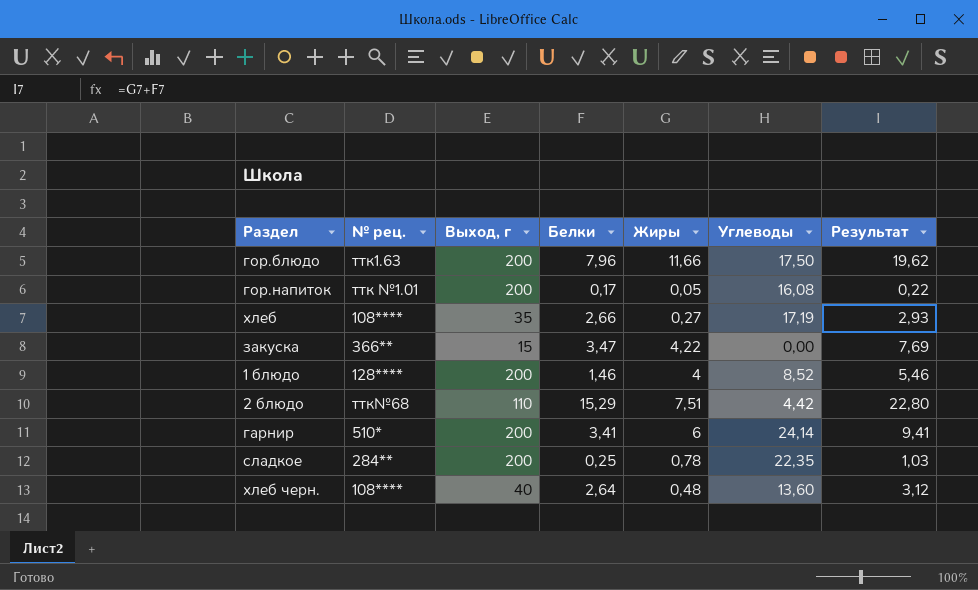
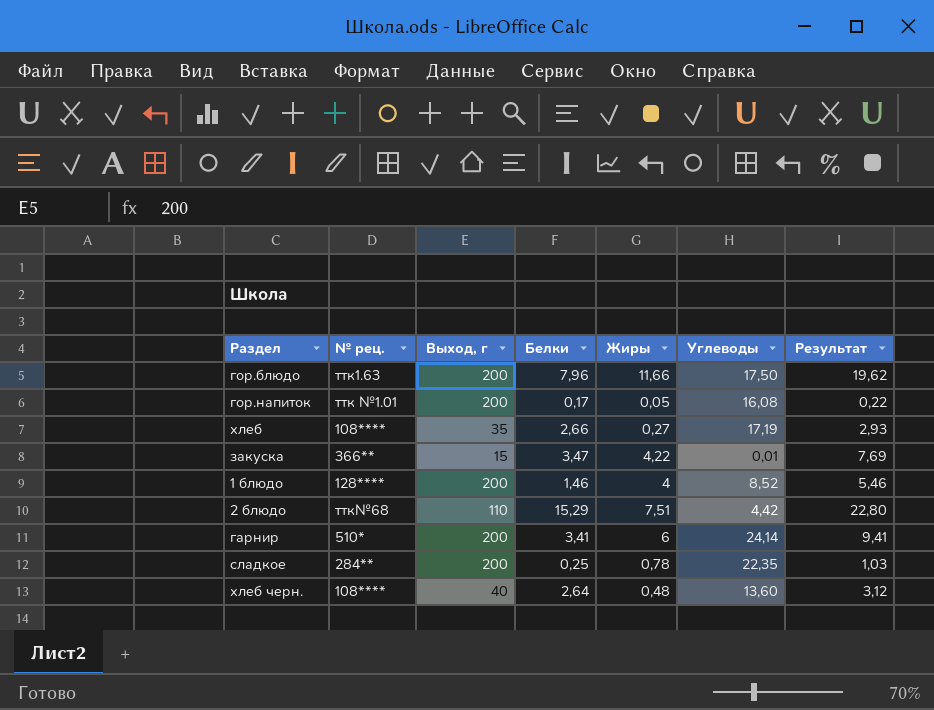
закуска | Углеводы: 0,00 -> 0,01

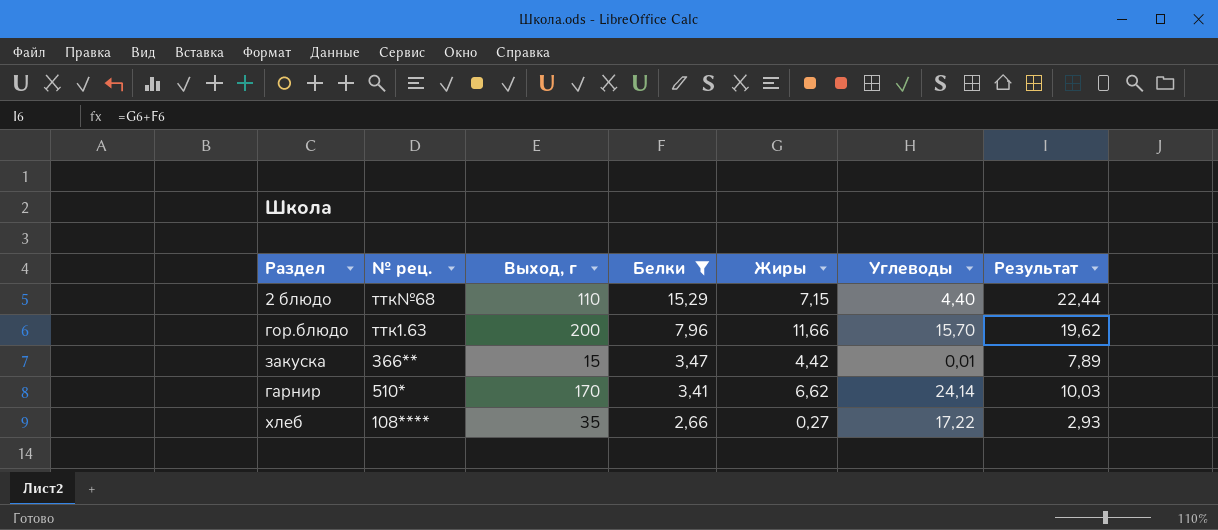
filter: none -> Белки >= 2,66
row order: none -> Белки descending
2 блюдо | Жиры: 7,51 -> 7,15
2 блюдо | Углеводы: 4,42 -> 4,40
2 блюдо | Результат: 22,80 -> 22,44
гор.блюдо | Углеводы: 17,50 -> 15,70
закуска | Жиры: 4,22 -> 4,42
закуска | Результат: 7,69 -> 7,89
гарнир | Выход, г: 200 -> 170
гарнир | Жиры: 6 -> 6,62
гарнир | Результат: 9,41 -> 10,03
хлеб | Углеводы: 17,19 -> 17,22

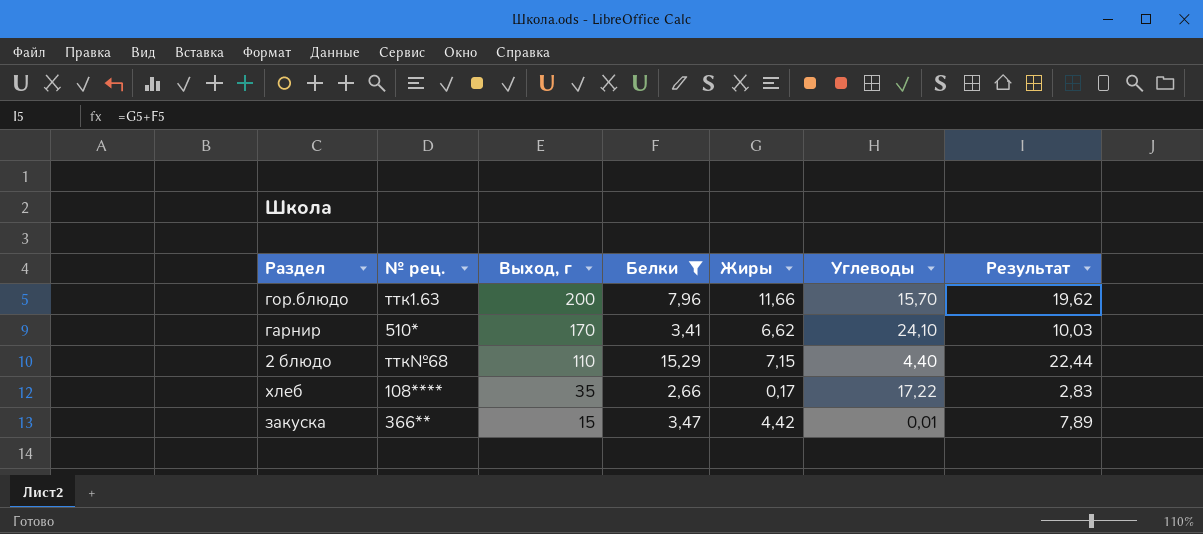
row order: Белки descending -> Выход, г descending
гарнир | Углеводы: 24,14 -> 24,10
хлеб | Жиры: 0,27 -> 0,17
хлеб | Результат: 2,93 -> 2,83

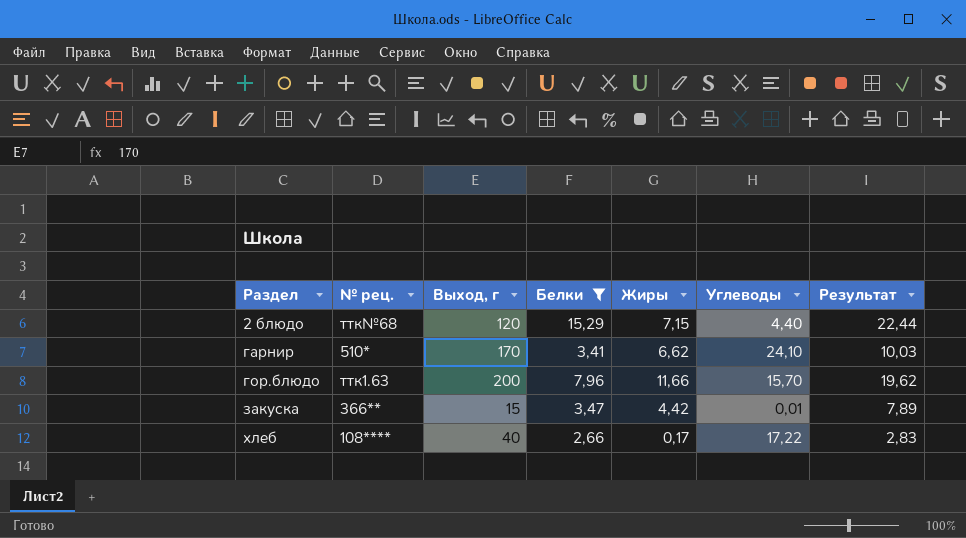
row order: Выход, г descending -> Раздел ascending
2 блюдо | Выход, г: 110 -> 120
хлеб | Выход, г: 35 -> 40

